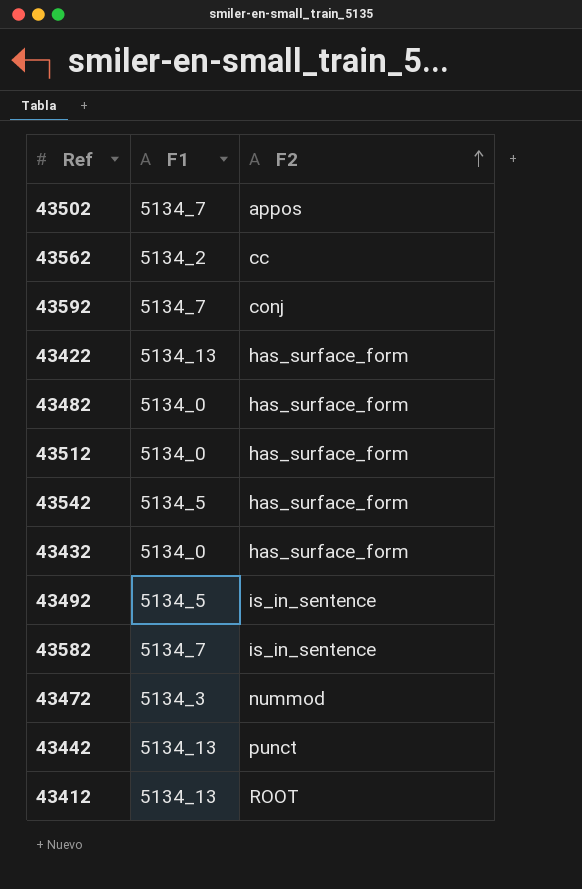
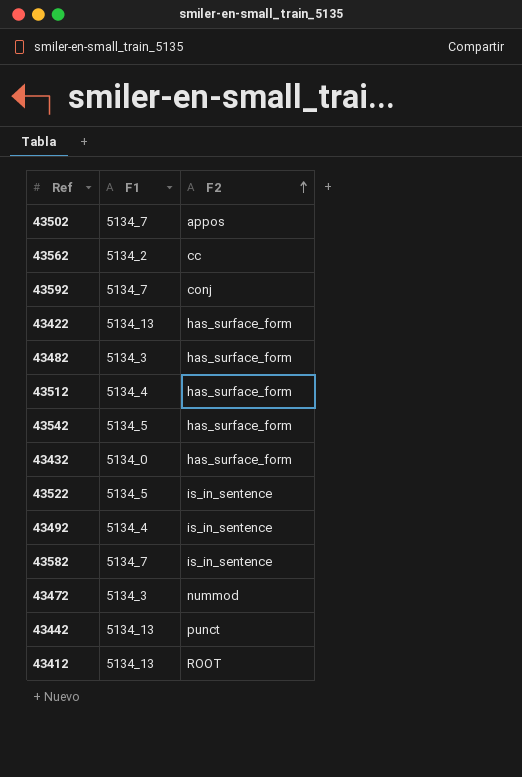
43482 | F1: 5134_0 -> 5134_3
43512 | F1: 5134_0 -> 5134_4
row 43522: none -> 5134_5 | is_in_sentence
43492 | F1: 5134_5 -> 5134_4

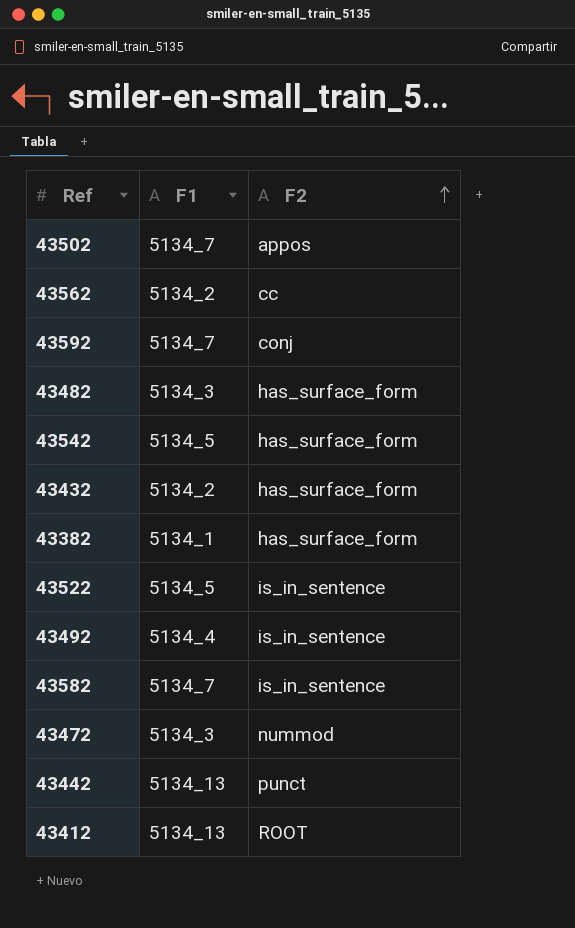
row 43422: 5134_13 | has_surface_form -> none
row 43512: 5134_4 | has_surface_form -> none
43432 | F1: 5134_0 -> 5134_2
row 43382: none -> 5134_1 | has_surface_form

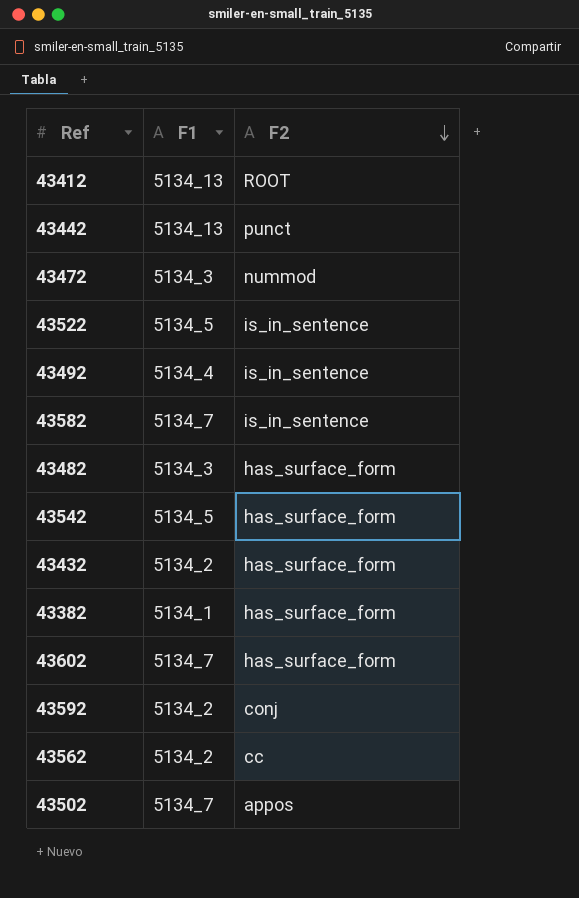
row order: F2 ascending -> F2 descending
row 43602: none -> 5134_7 | has_surface_form
43592 | F1: 5134_7 -> 5134_2

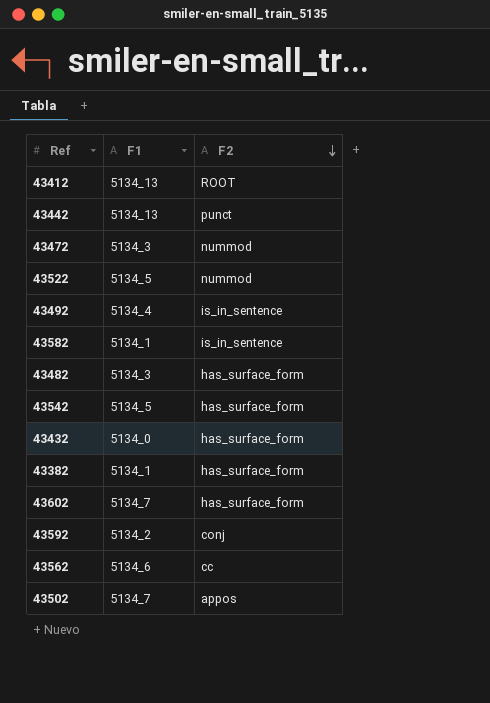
43522 | F2: is_in_sentence -> nummod
43582 | F1: 5134_7 -> 5134_1
43432 | F1: 5134_2 -> 5134_0
43562 | F1: 5134_2 -> 5134_6

